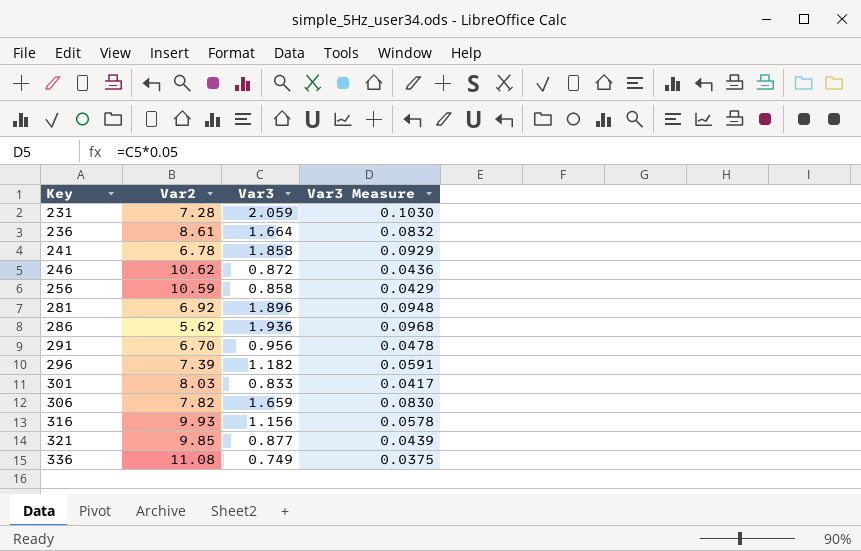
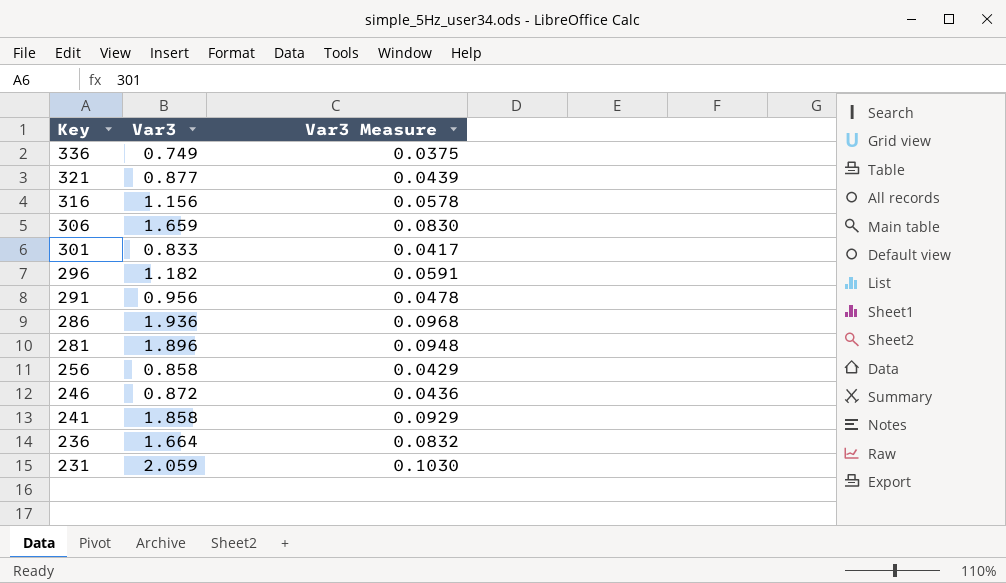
row order: Key ascending -> Key descending
column Var2 | position: 2 -> none

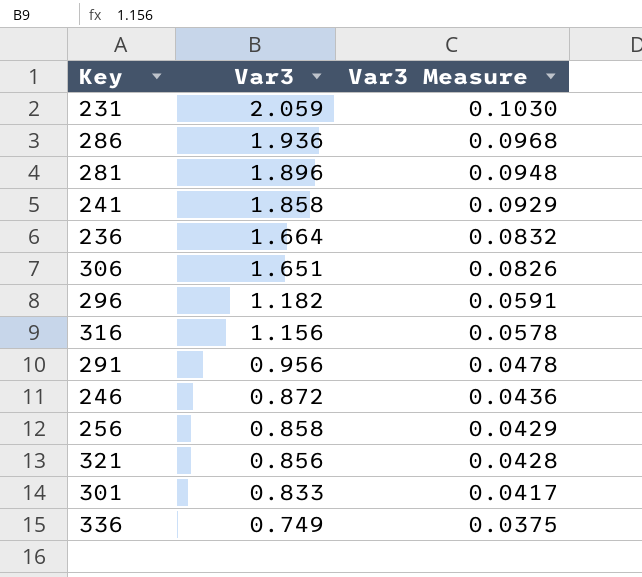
row order: Key descending -> Var3 descending
306 | Var3: 1.659 -> 1.651
306 | Var3 Measure: 0.0830 -> 0.0826
321 | Var3: 0.877 -> 0.856
321 | Var3 Measure: 0.0439 -> 0.0428

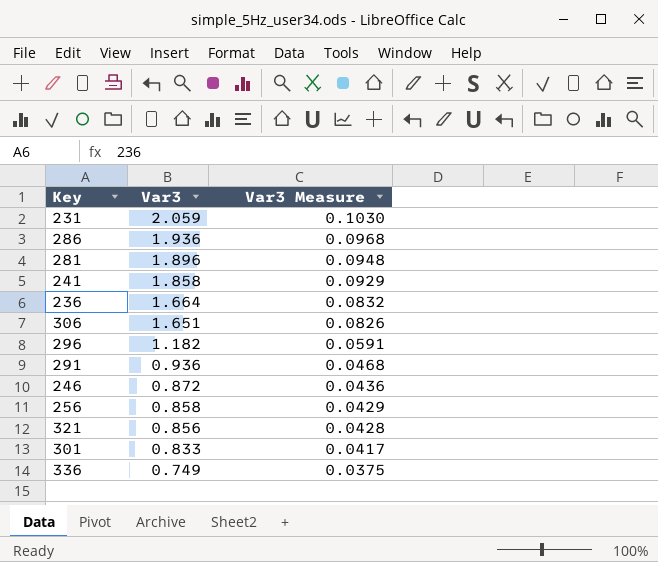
row 316: 1.156 | 0.0578 -> none
291 | Var3: 0.956 -> 0.936
291 | Var3 Measure: 0.0478 -> 0.0468

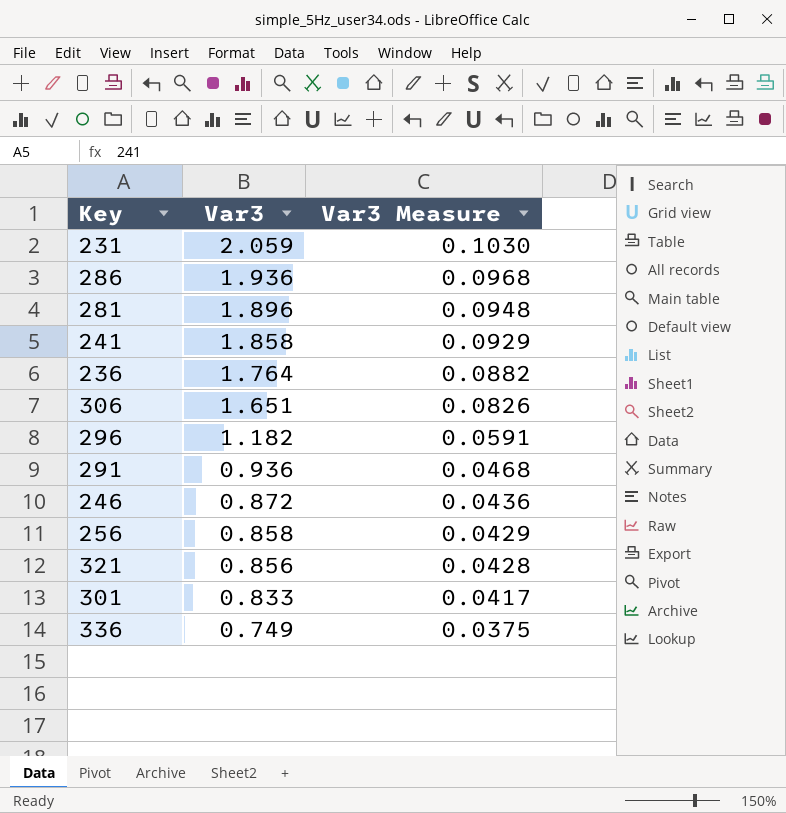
236 | Var3: 1.664 -> 1.764
236 | Var3 Measure: 0.0832 -> 0.0882

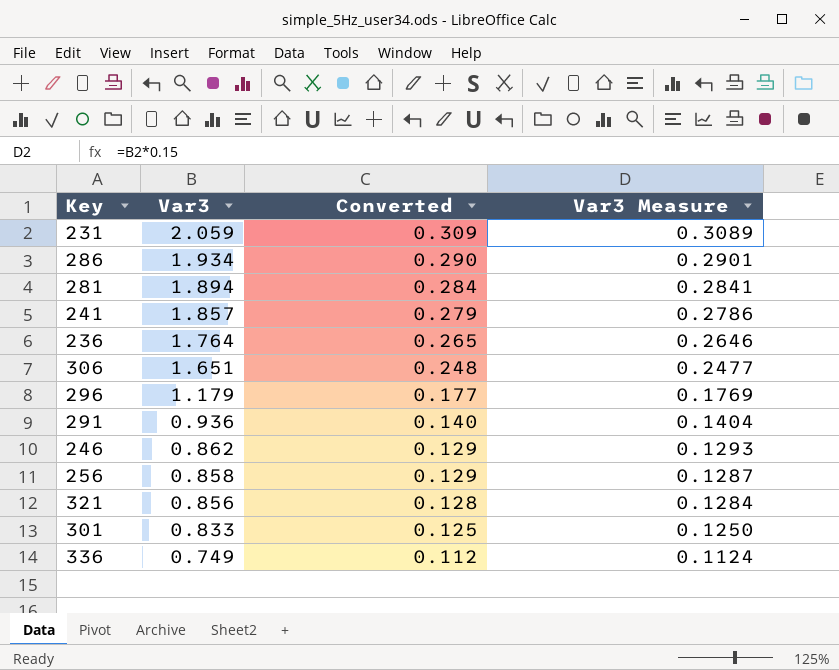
column Converted | formula: none -> [Var3] * 0.15
column Var3 Measure | formula: [Var3] * 0.05 -> [Var3] * 0.15
286 | Var3: 1.936 -> 1.934
281 | Var3: 1.896 -> 1.894
241 | Var3: 1.858 -> 1.857
296 | Var3: 1.182 -> 1.179
246 | Var3: 0.872 -> 0.862

